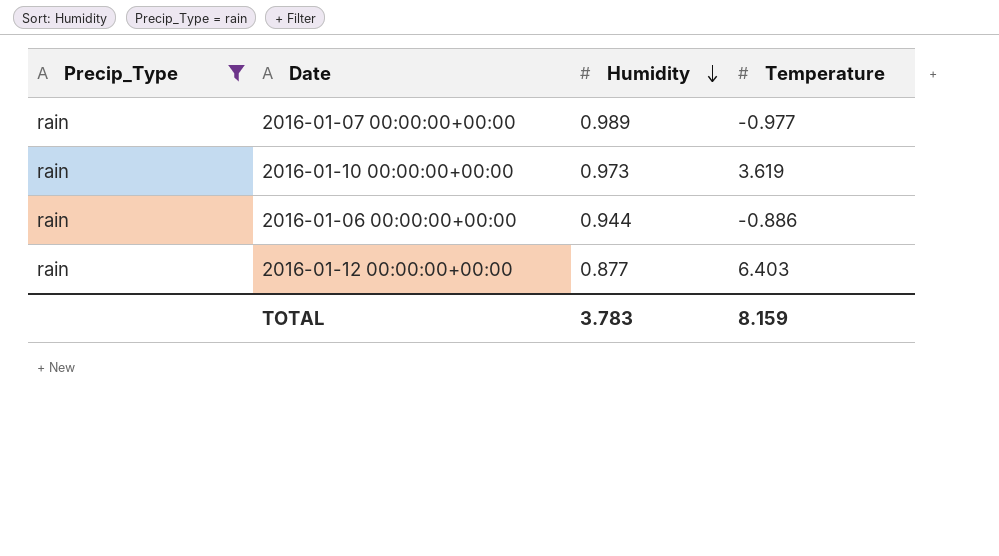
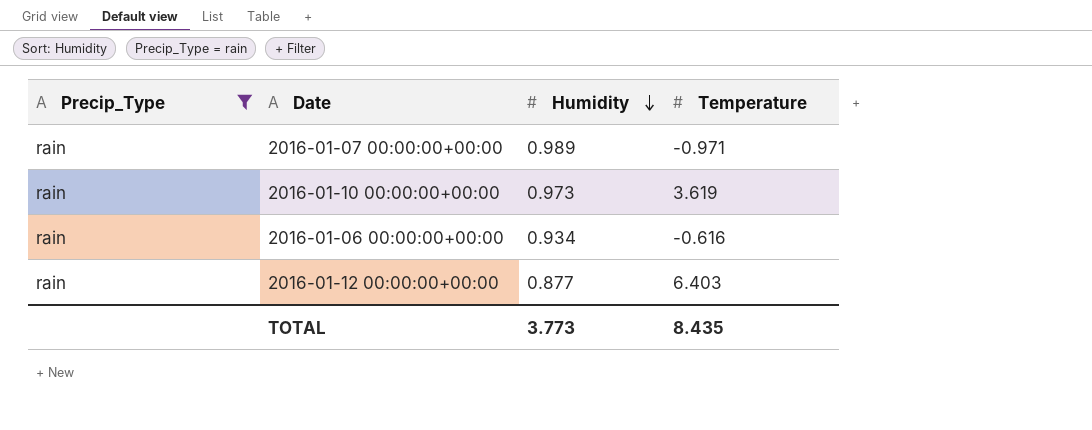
2016-01-07 00:00:00+00:00 | Temperature: -0.977 -> -0.971
2016-01-06 00:00:00+00:00 | Humidity: 0.944 -> 0.934
2016-01-06 00:00:00+00:00 | Temperature: -0.886 -> -0.616
TOTAL | Humidity: 3.783 -> 3.773
TOTAL | Temperature: 8.159 -> 8.435

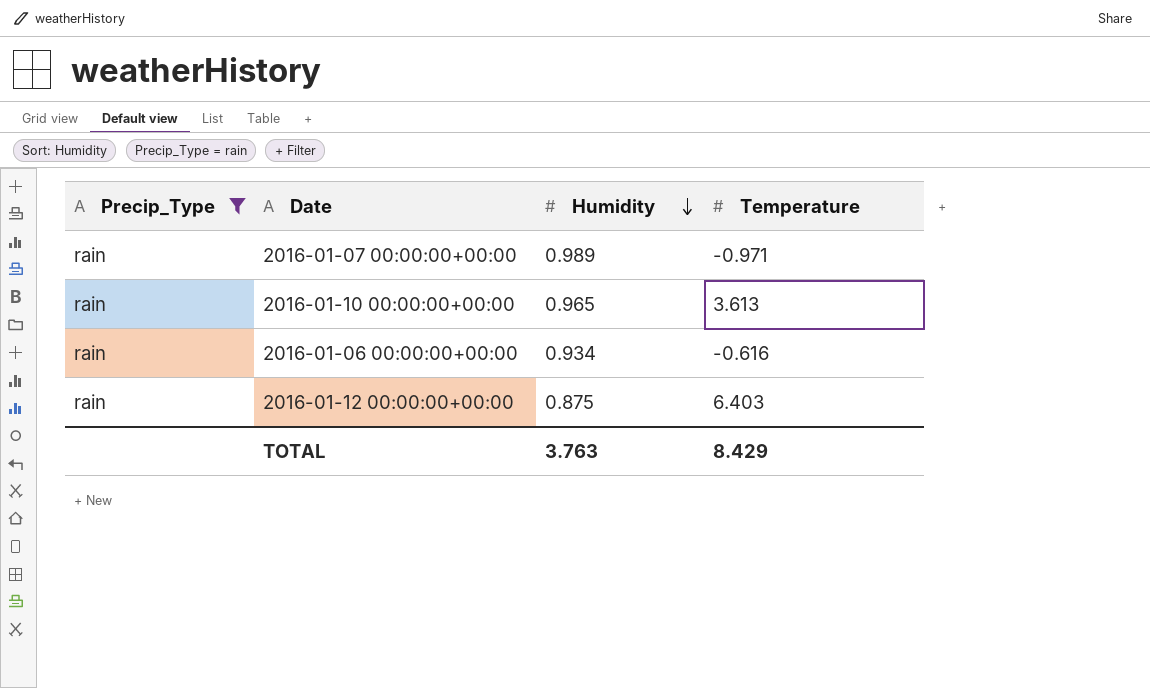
2016-01-10 00:00:00+00:00 | Humidity: 0.973 -> 0.965
2016-01-10 00:00:00+00:00 | Temperature: 3.619 -> 3.613
2016-01-12 00:00:00+00:00 | Humidity: 0.877 -> 0.875
TOTAL | Humidity: 3.773 -> 3.763
TOTAL | Temperature: 8.435 -> 8.429

